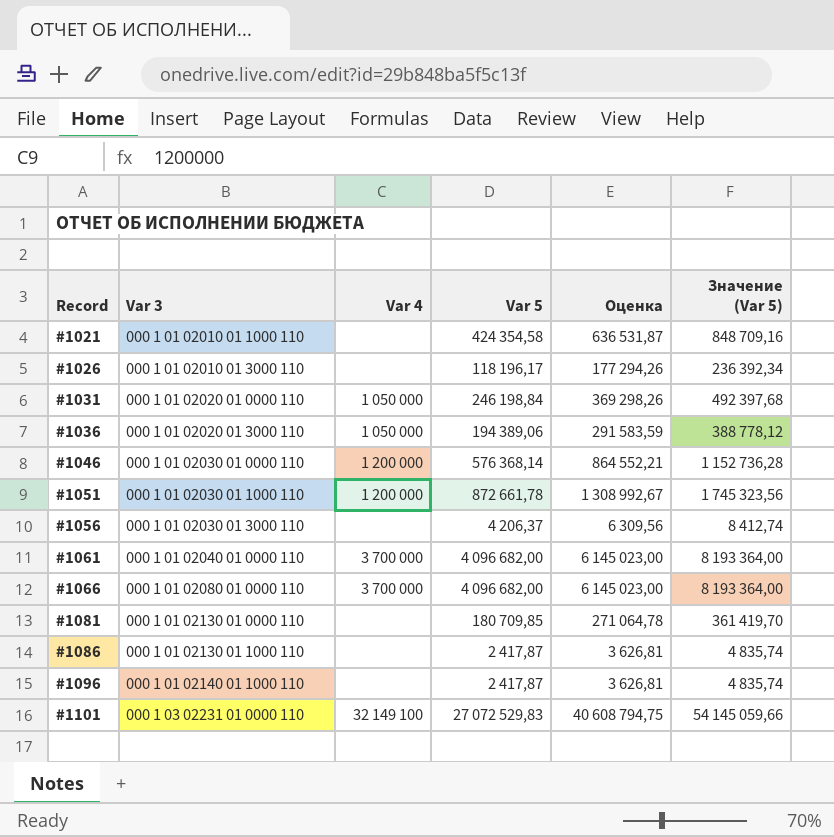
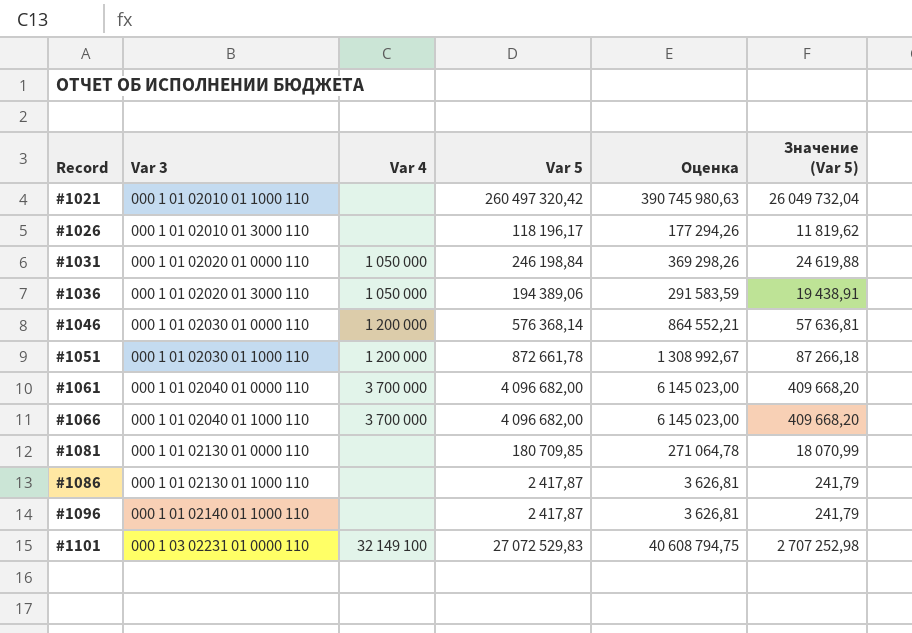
column Значение (Var 5) | formula: [Var 5] * 2 -> [Var 5] * 0,1
row #1056: 000 1 01 02030 01 3000 110 | none | 4 206,37 | 6 309,56 | 8 412,74 -> none
#1021 | Var 5: 424 354,58 -> 260 497 320,42
#1021 | Оценка: 636 531,87 -> 390 745 980,63
#1066 | Var 3: 000 1 01 02080 01 0000 110 -> 000 1 01 02040 01 1000 110

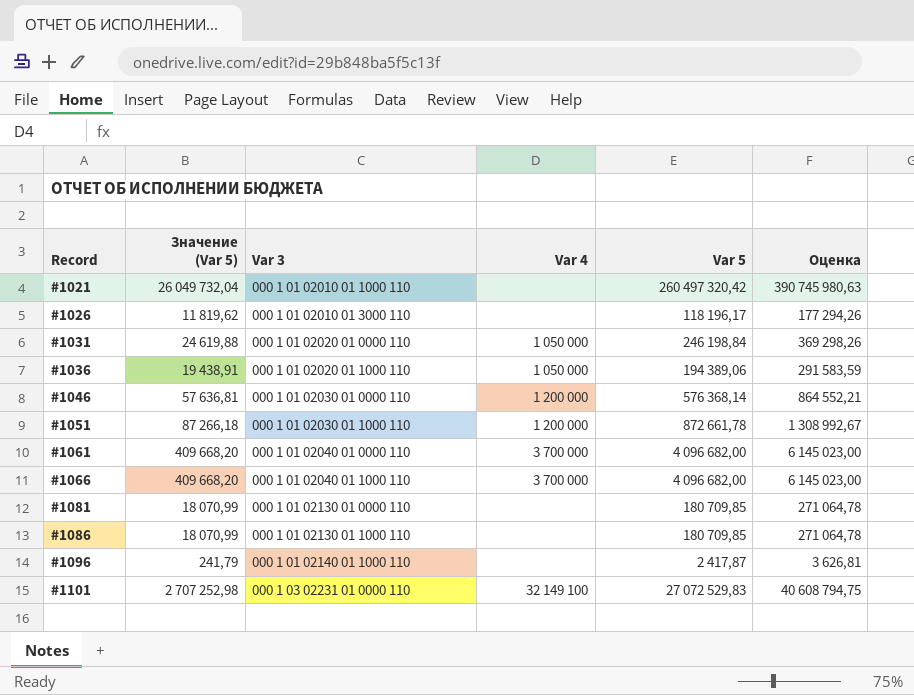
column Значение (Var 5) | position: 6 -> 2
#1036 | Var 3: 000 1 01 02020 01 3000 110 -> 000 1 01 02020 01 1000 110
#1086 | Значение (Var 5): 241,79 -> 18 070,99
#1086 | Var 5: 2 417,87 -> 180 709,85
#1086 | Оценка: 3 626,81 -> 271 064,78

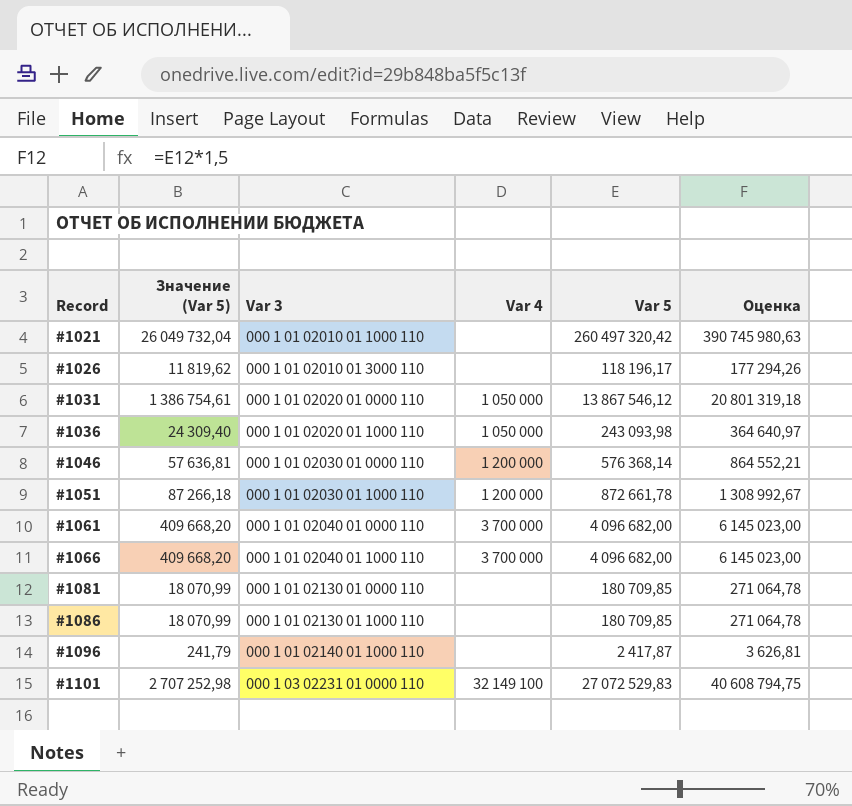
#1031 | Значение (Var 5): 24 619,88 -> 1 386 754,61
#1031 | Var 5: 246 198,84 -> 13 867 546,12
#1031 | Оценка: 369 298,26 -> 20 801 319,18
#1036 | Значение (Var 5): 19 438,91 -> 24 309,40
#1036 | Var 5: 194 389,06 -> 243 093,98
#1036 | Оценка: 291 583,59 -> 364 640,97

